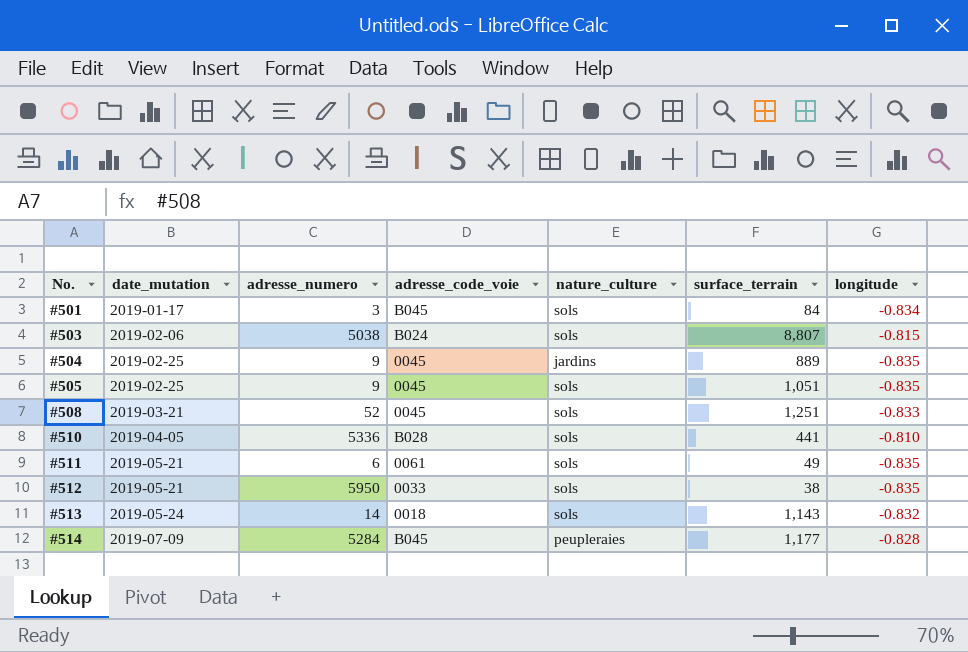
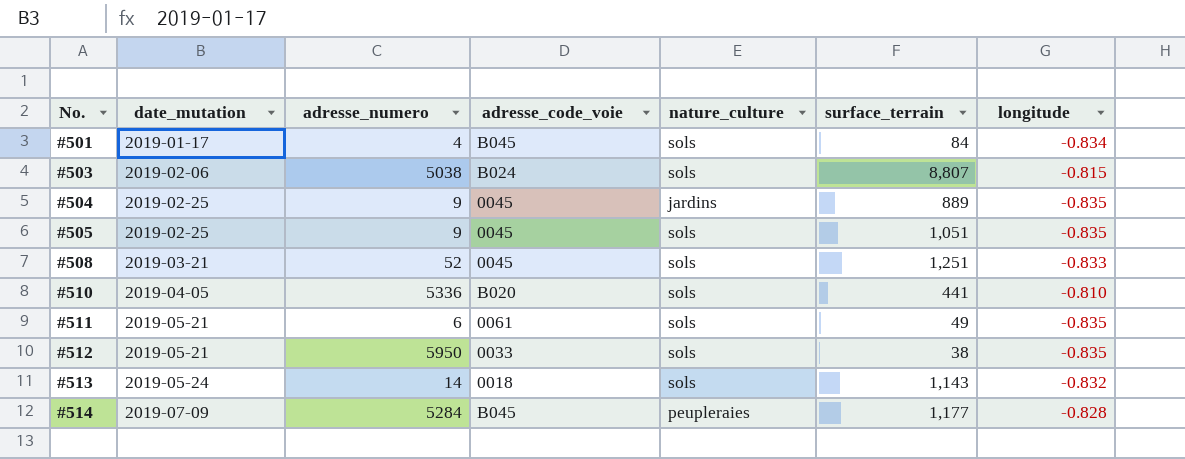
#501 | adresse_numero: 3 -> 4
#510 | adresse_code_voie: B028 -> B020

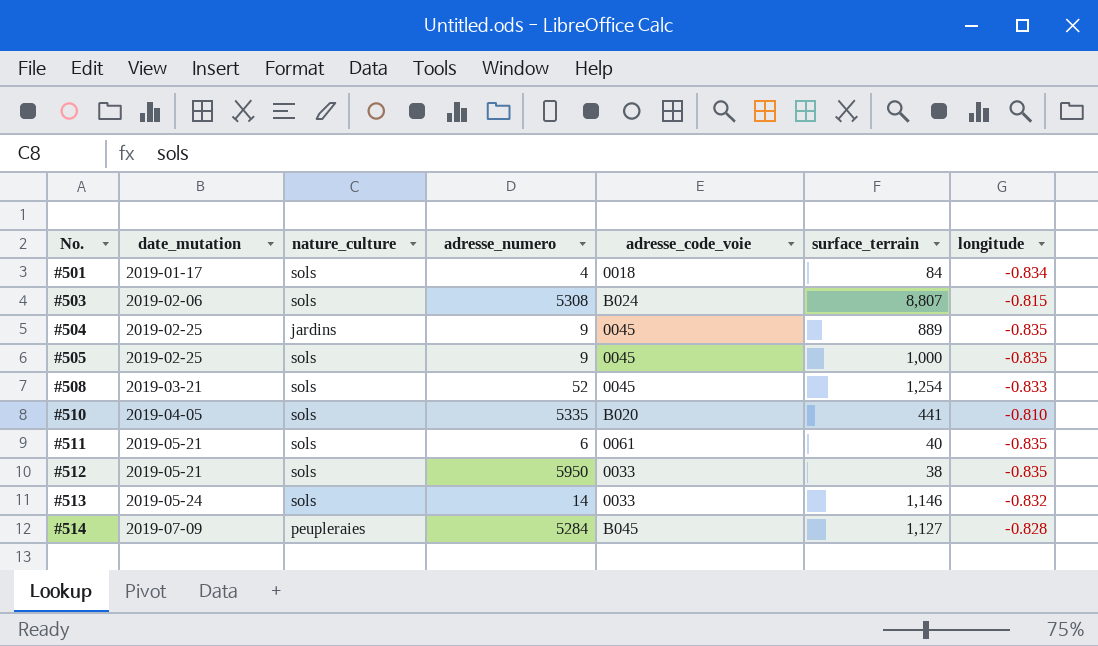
column nature_culture | position: 5 -> 3
#501 | adresse_code_voie: B045 -> 0018
#503 | adresse_numero: 5038 -> 5308
#505 | surface_terrain: 1,051 -> 1,000
#508 | surface_terrain: 1,251 -> 1,254
#510 | adresse_numero: 5336 -> 5335
#511 | surface_terrain: 49 -> 40
#513 | adresse_code_voie: 0018 -> 0033
#513 | surface_terrain: 1,143 -> 1,146
#514 | surface_terrain: 1,177 -> 1,127

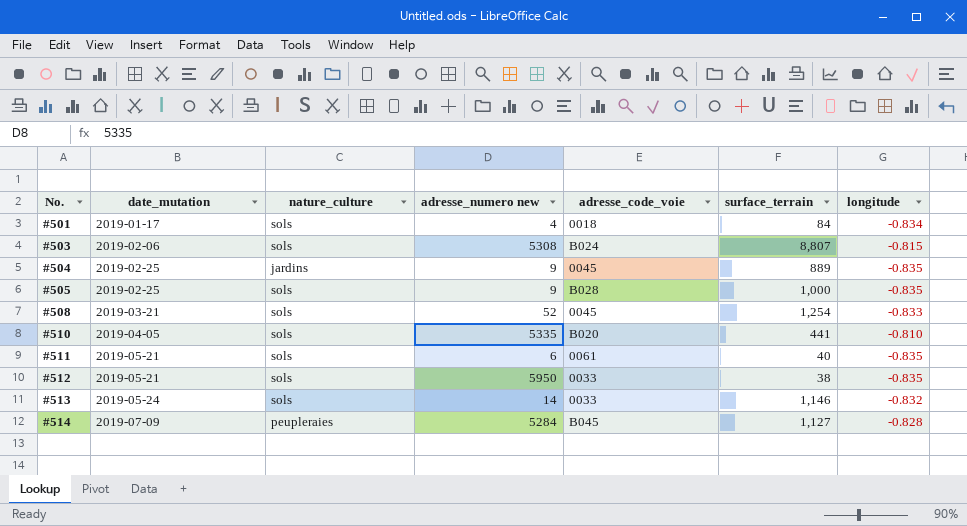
column name: adresse_numero -> adresse_numero new
#505 | adresse_code_voie: 0045 -> B028

